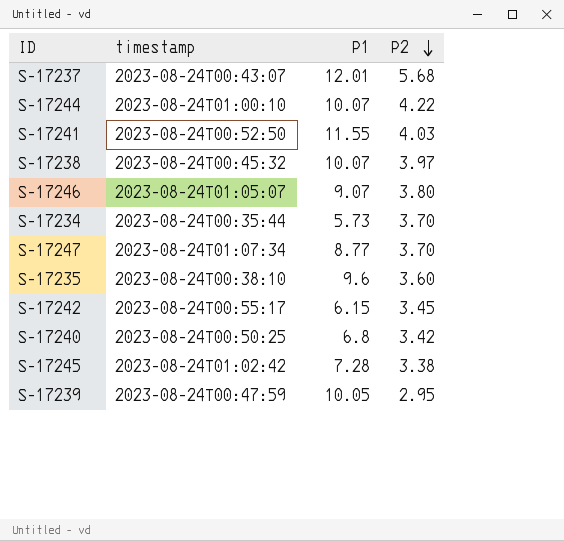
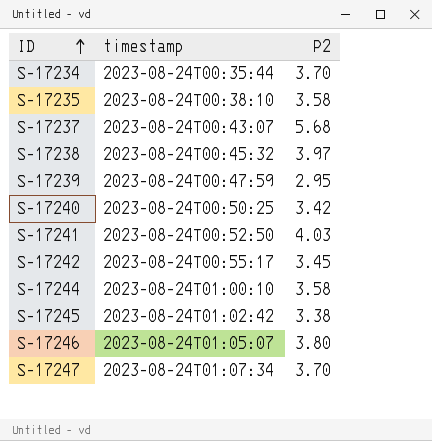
row order: P2 descending -> ID ascending
column P1 | position: 3 -> none
S-17235 | P2: 3.60 -> 3.58
S-17244 | P2: 4.22 -> 3.58

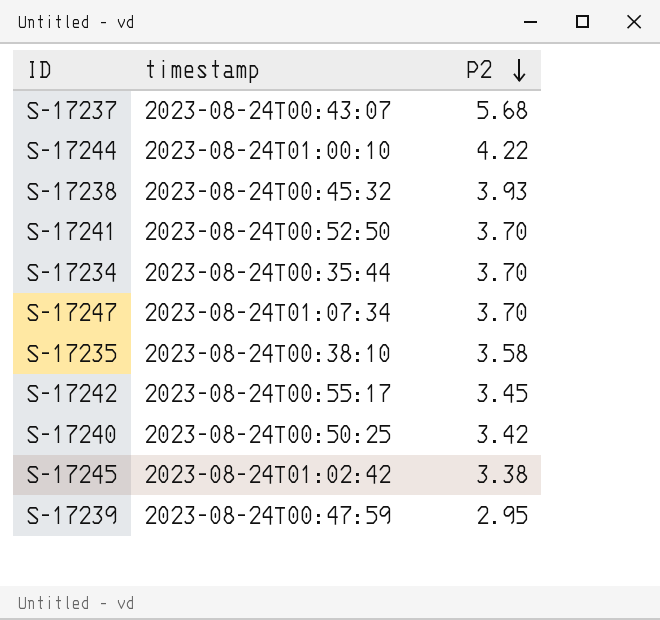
row order: ID ascending -> P2 descending
row S-17246: 2023-08-24T01:05:07 | 3.80 -> none
S-17244 | P2: 3.58 -> 4.22
S-17238 | P2: 3.97 -> 3.93
S-17241 | P2: 4.03 -> 3.70

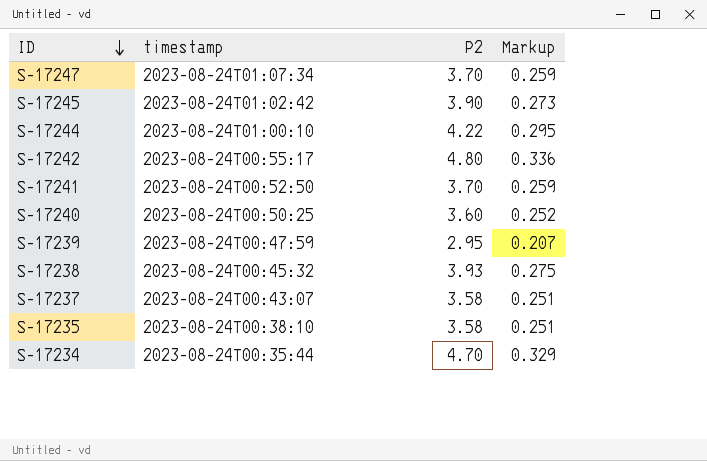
row order: P2 descending -> ID descending
column Markup | formula: none -> [P2] * 0.07
S-17245 | P2: 3.38 -> 3.90
S-17242 | P2: 3.45 -> 4.80
S-17240 | P2: 3.42 -> 3.60
S-17237 | P2: 5.68 -> 3.58
S-17234 | P2: 3.70 -> 4.70

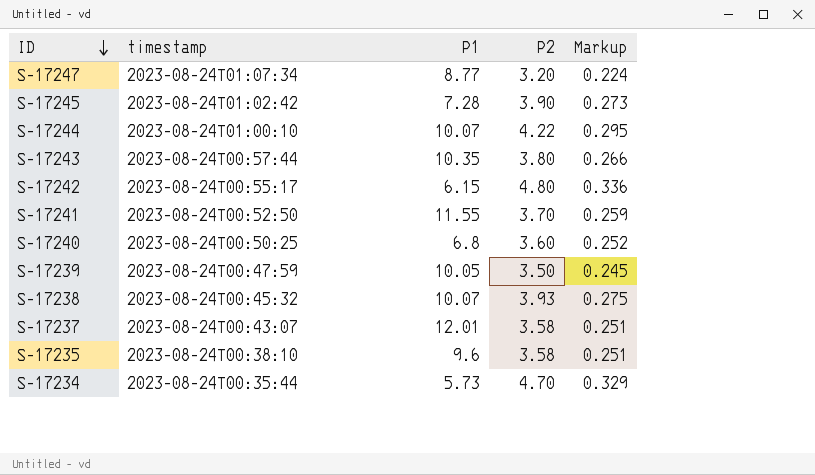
column P1 | position: none -> 3
S-17247 | P2: 3.70 -> 3.20
S-17247 | Markup: 0.259 -> 0.224
row S-17243: none -> 2023-08-24T00:57:44 | 10.35 | 3.80 | 0.266
S-17239 | P2: 2.95 -> 3.50
S-17239 | Markup: 0.207 -> 0.245

